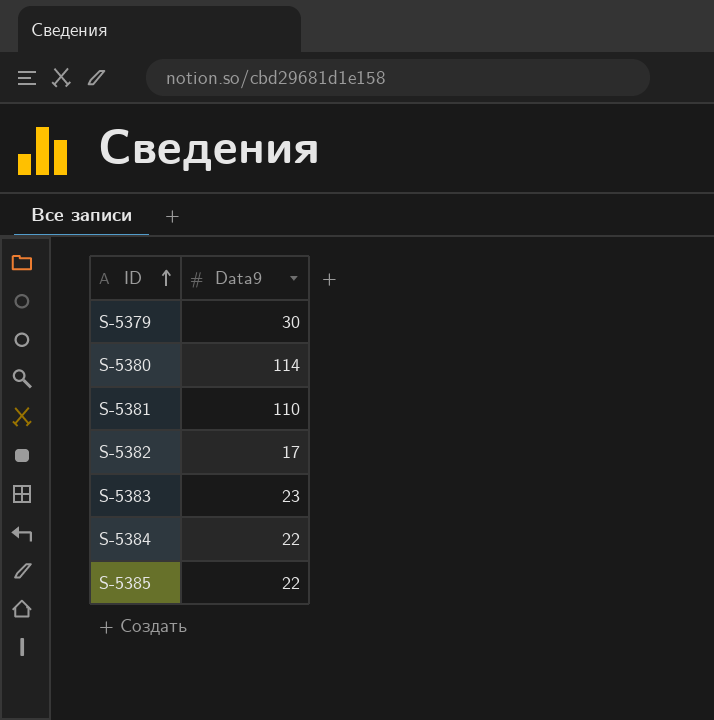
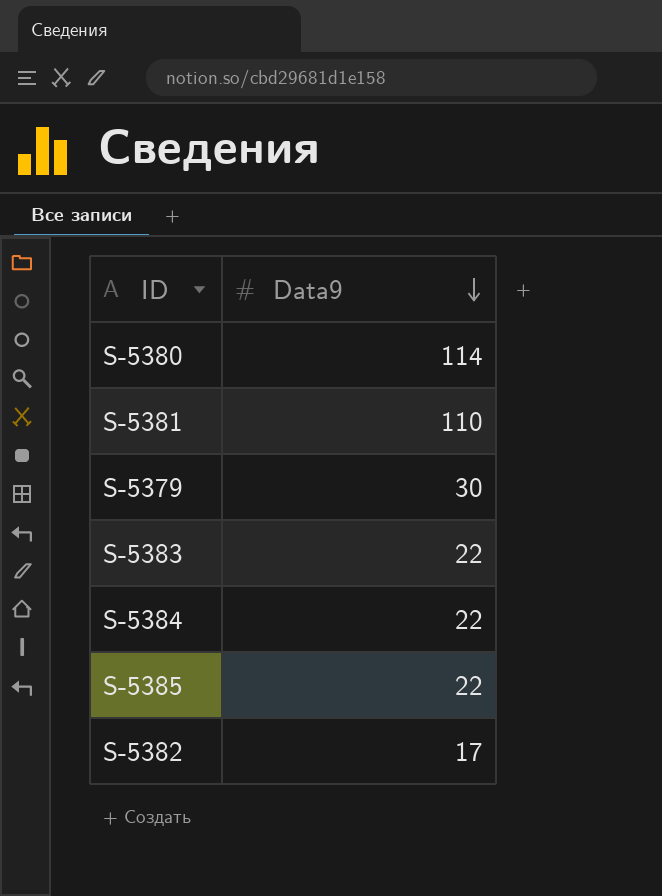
row order: ID ascending -> Data9 descending
S-5383 | Data9: 23 -> 22

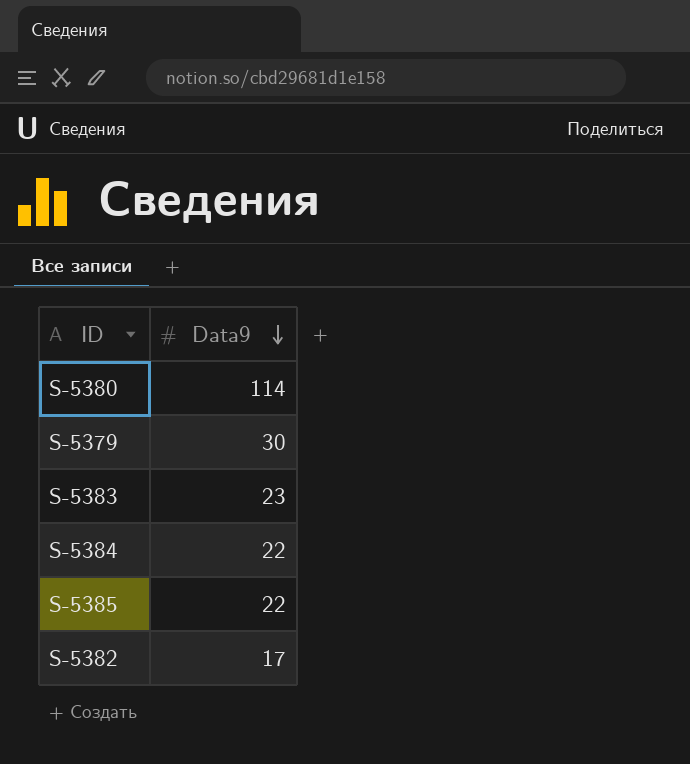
row S-5381: 110 -> none
S-5383 | Data9: 22 -> 23

